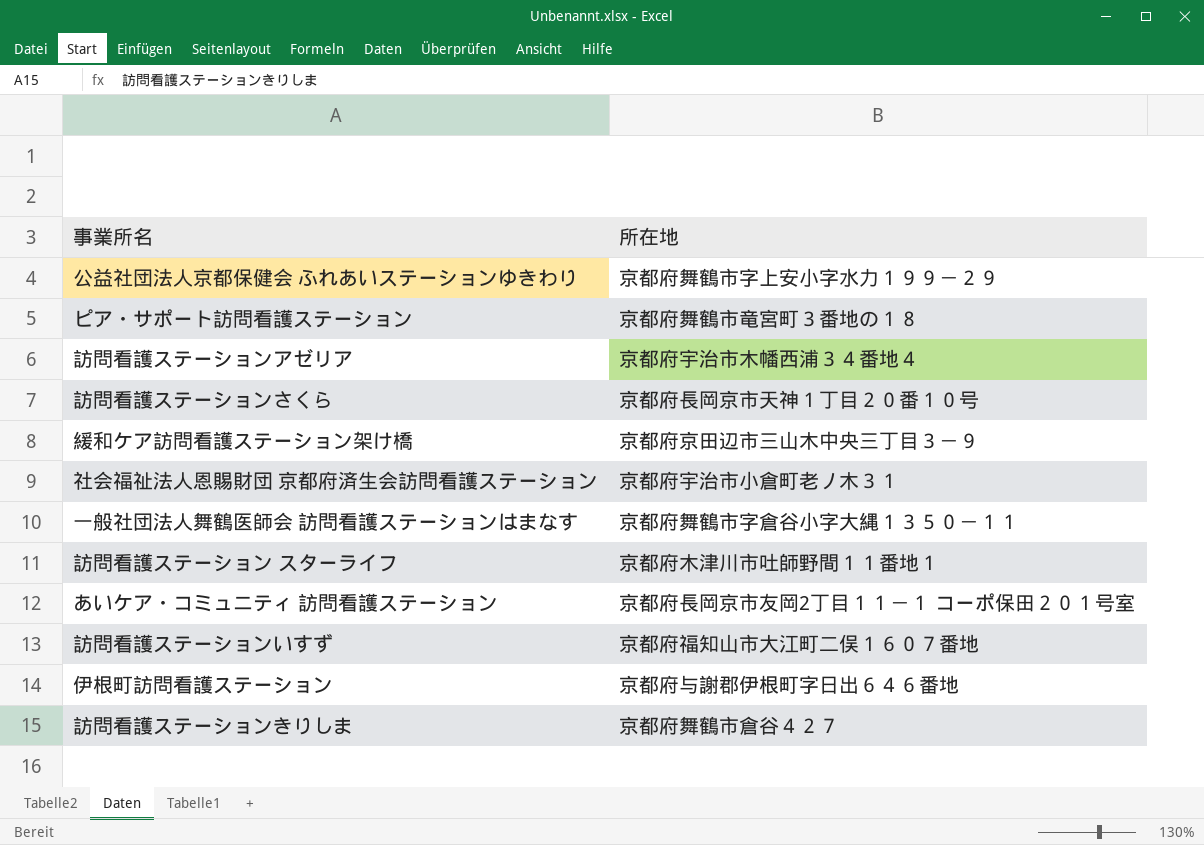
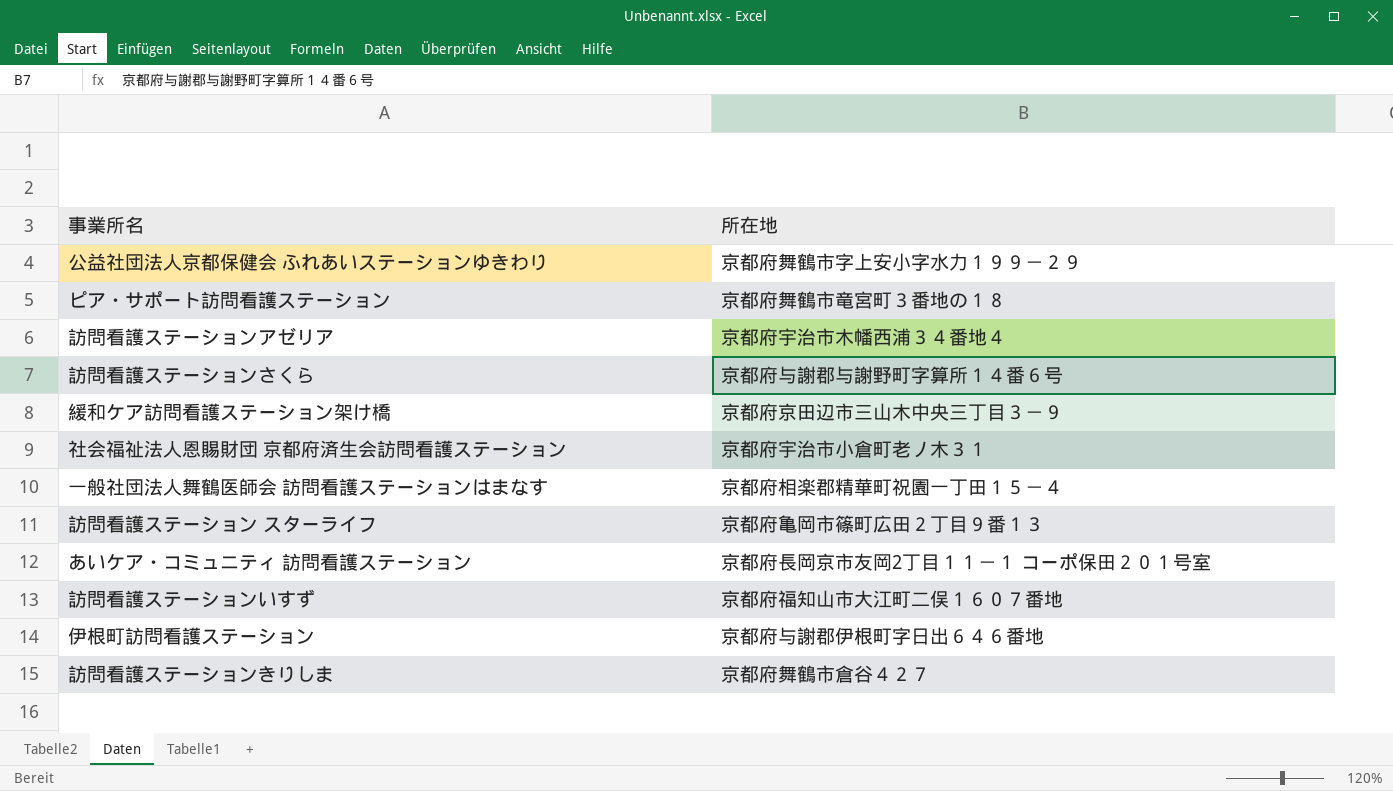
訪問看護ステーションさくら | 所在地: 京都府長岡京市天神１丁目２０番１０号 -> 京都府与謝郡与謝野町字算所１４番６号
一般社団法人舞鶴医師会 訪問看護ステーションはまなす | 所在地: 京都府舞鶴市字倉谷小字大縄１３５０－１１ -> 京都府相楽郡精華町祝園一丁田１５－４
訪問看護ステーション スターライフ | 所在地: 京都府木津川市吐師野間１１番地１ -> 京都府亀岡市篠町広田２丁目９番１３

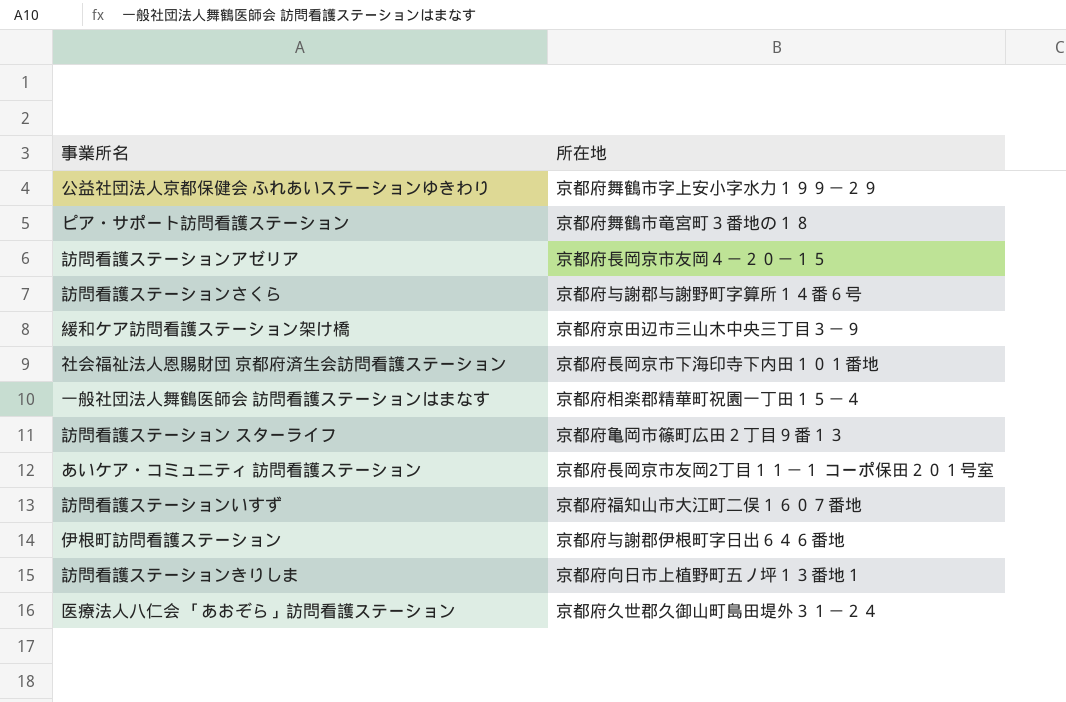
訪問看護ステーションアゼリア | 所在地: 京都府宇治市木幡西浦３４番地４ -> 京都府長岡京市友岡４－２０－１５
社会福祉法人恩賜財団 京都府済生会訪問看護ステーション | 所在地: 京都府宇治市小倉町老ノ木３１ -> 京都府長岡京市下海印寺下内田１０１番地
訪問看護ステーションきりしま | 所在地: 京都府舞鶴市倉谷４２７ -> 京都府向日市上植野町五ノ坪１３番地１
row 医療法人八仁会 「あおぞら」訪問看護ステーション: none -> 京都府久世郡久御山町島田堤外３１－２４

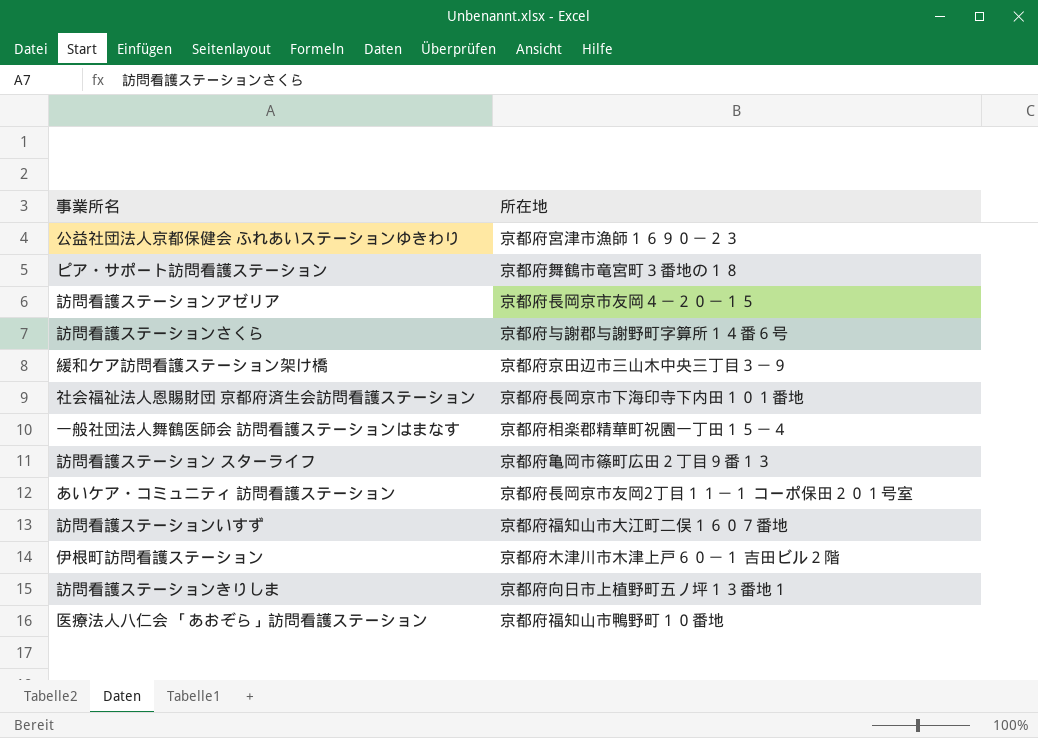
公益社団法人京都保健会 ふれあいステーションゆきわり | 所在地: 京都府舞鶴市字上安小字水力１９９－２９ -> 京都府宮津市漁師１６９０－２３
伊根町訪問看護ステーション | 所在地: 京都府与謝郡伊根町字日出６４６番地 -> 京都府木津川市木津上戸６０－１ 吉田ビル２階
医療法人八仁会 「あおぞら」訪問看護ステーション | 所在地: 京都府久世郡久御山町島田堤外３１－２４ -> 京都府福知山市鴨野町１０番地

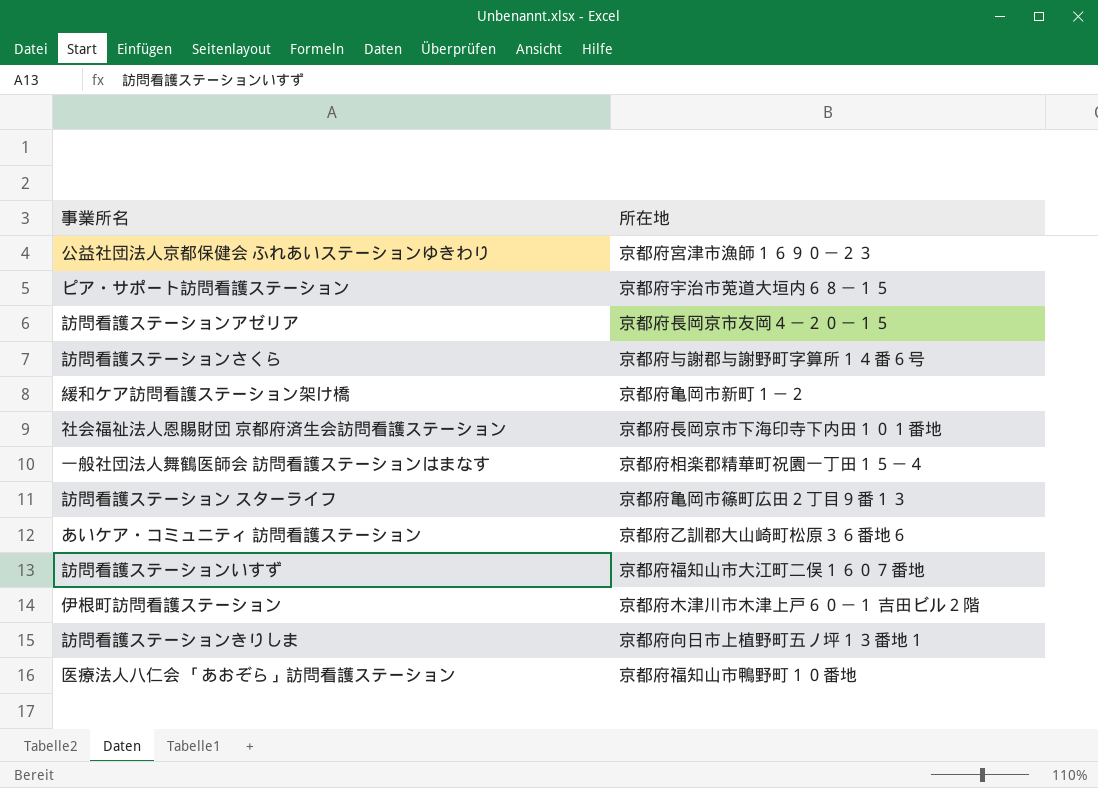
ピア・サポート訪問看護ステーション | 所在地: 京都府舞鶴市竜宮町３番地の１８ -> 京都府宇治市莵道大垣内６８－１５
緩和ケア訪問看護ステーション架け橋 | 所在地: 京都府京田辺市三山木中央三丁目３－９ -> 京都府亀岡市新町１－２
あいケア・コミュニティ 訪問看護ステーション | 所在地: 京都府長岡京市友岡2丁目１１－１ コーポ保田２０１号室 -> 京都府乙訓郡大山崎町松原３６番地６

